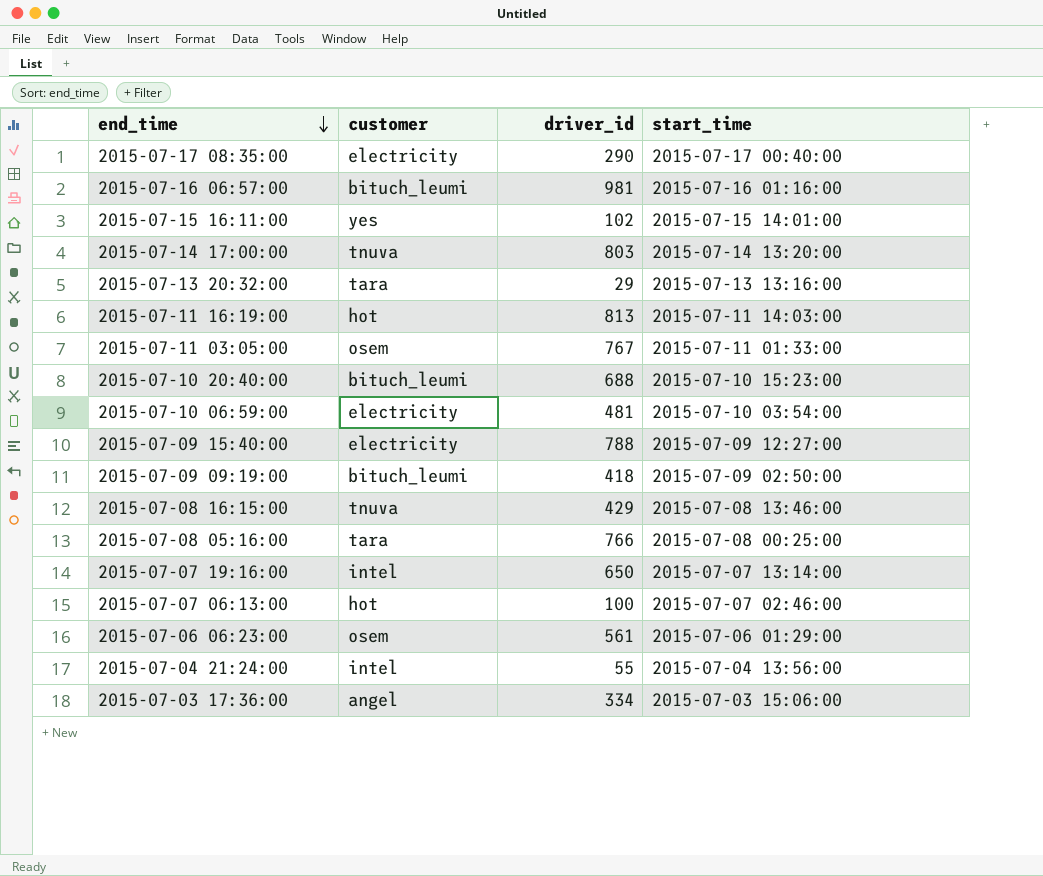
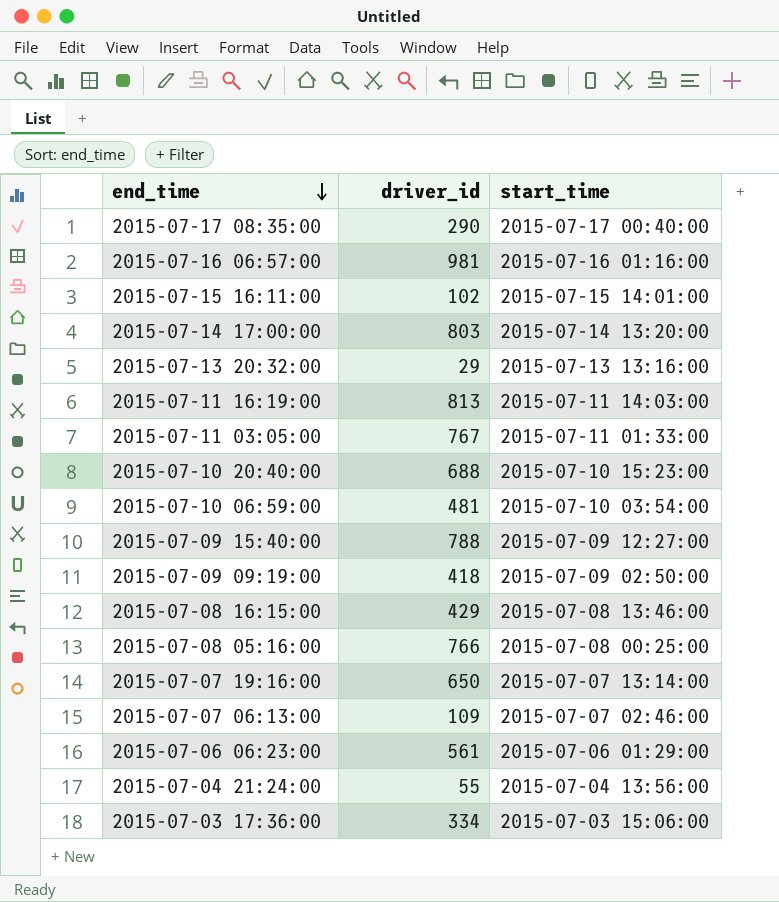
column customer | position: 2 -> none
2015-07-07 06:13:00 | driver_id: 100 -> 109

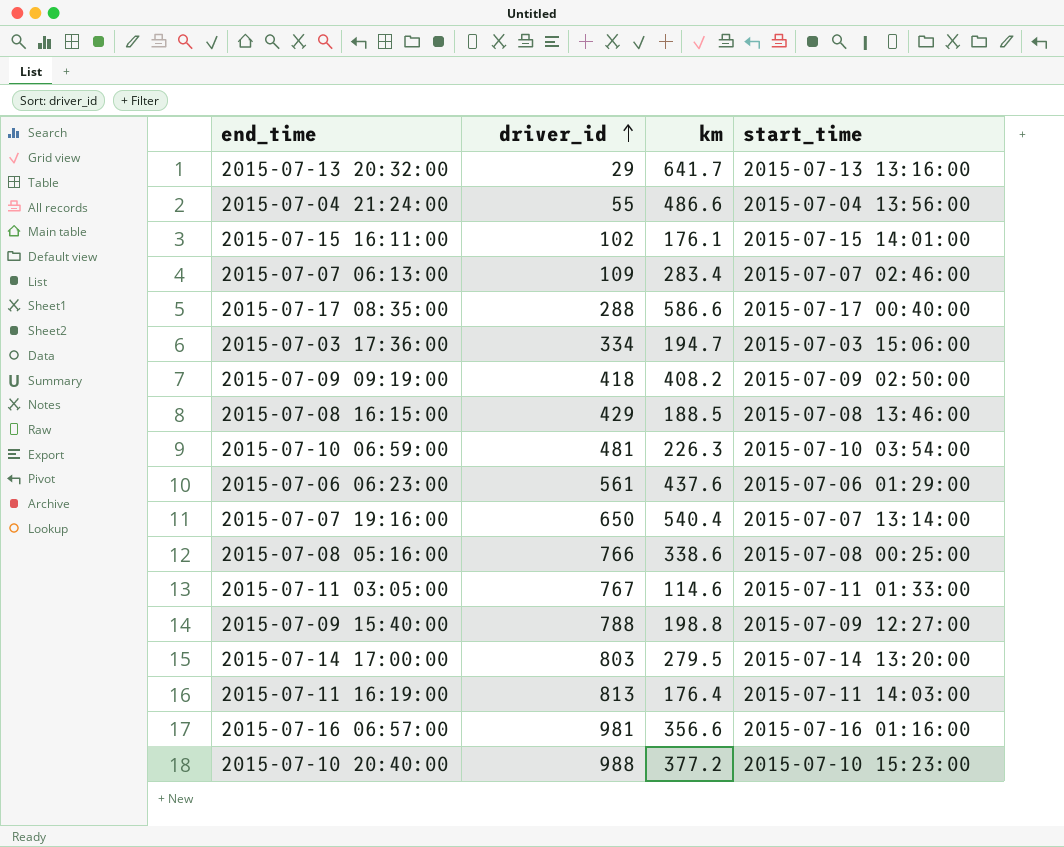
row order: end_time descending -> driver_id ascending
column km | position: none -> 3
2015-07-17 08:35:00 | driver_id: 290 -> 288
2015-07-10 20:40:00 | driver_id: 688 -> 988

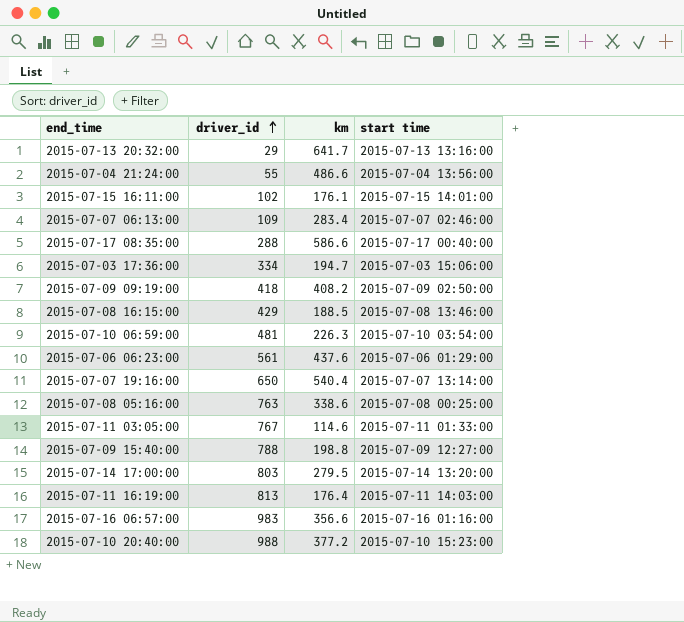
column name: start_time -> start time
2015-07-08 05:16:00 | driver_id: 766 -> 763
2015-07-16 06:57:00 | driver_id: 981 -> 983

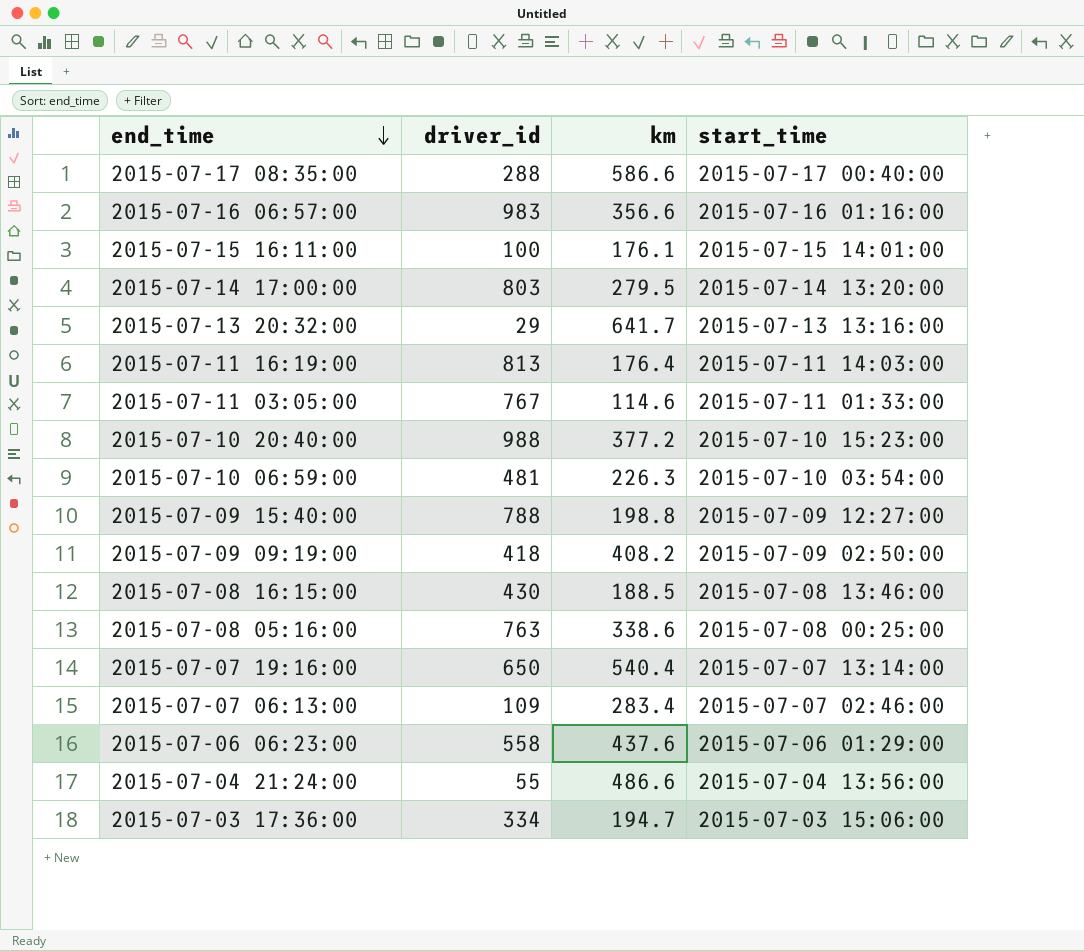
row order: driver_id ascending -> end_time descending
column name: start time -> start_time
2015-07-15 16:11:00 | driver_id: 102 -> 100
2015-07-08 16:15:00 | driver_id: 429 -> 430
2015-07-06 06:23:00 | driver_id: 561 -> 558

